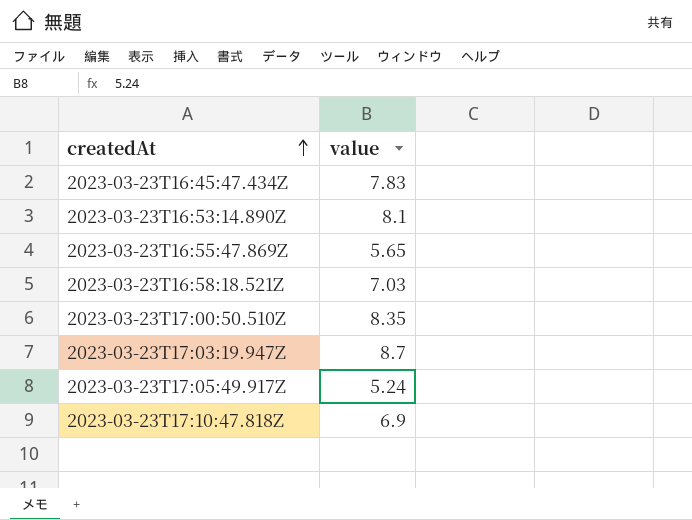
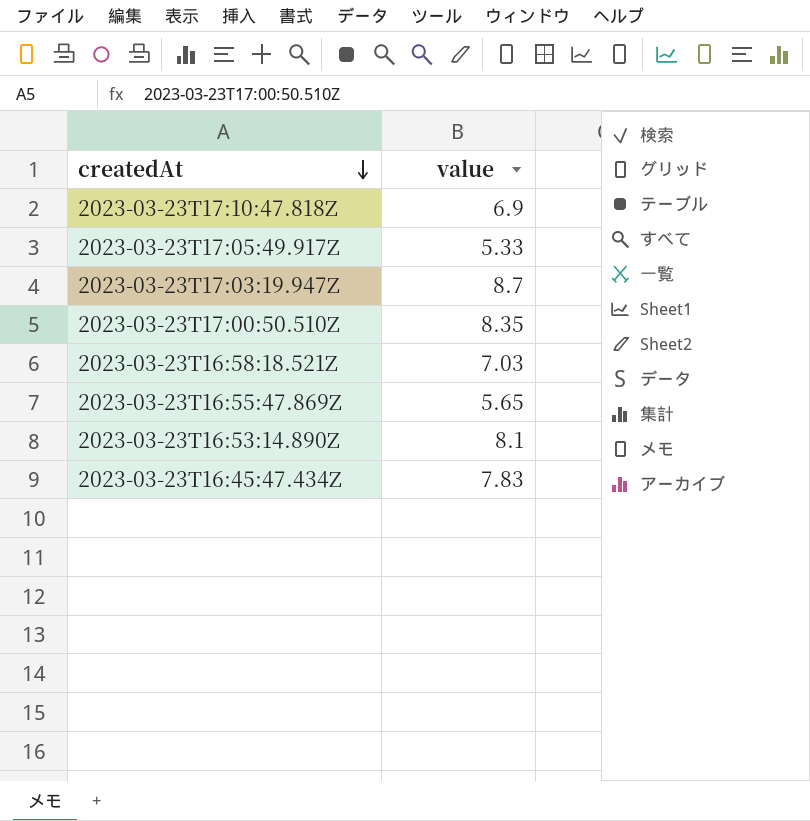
row order: createdAt ascending -> createdAt descending
2023-03-23T17:05:49.917Z | value: 5.24 -> 5.33

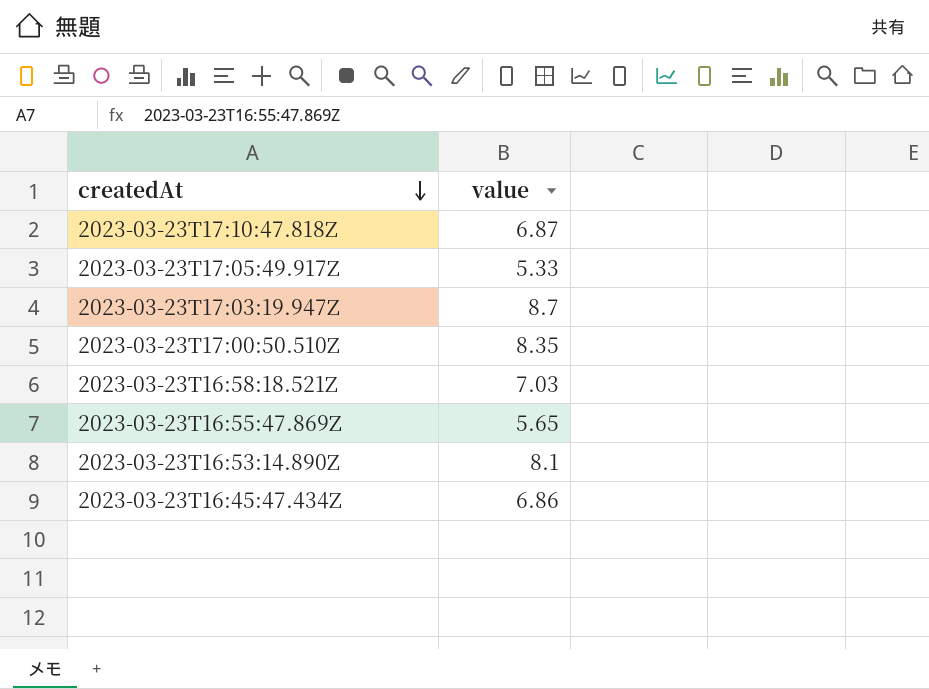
2023-03-23T17:10:47.818Z | value: 6.9 -> 6.87
2023-03-23T16:45:47.434Z | value: 7.83 -> 6.86

